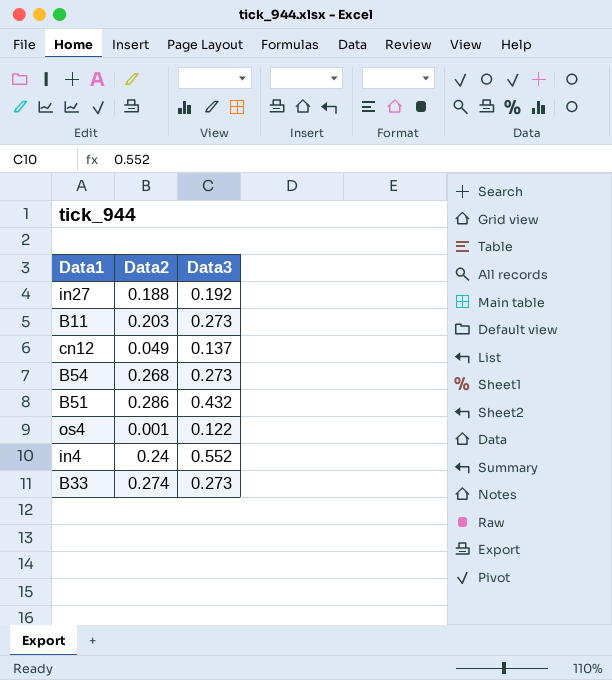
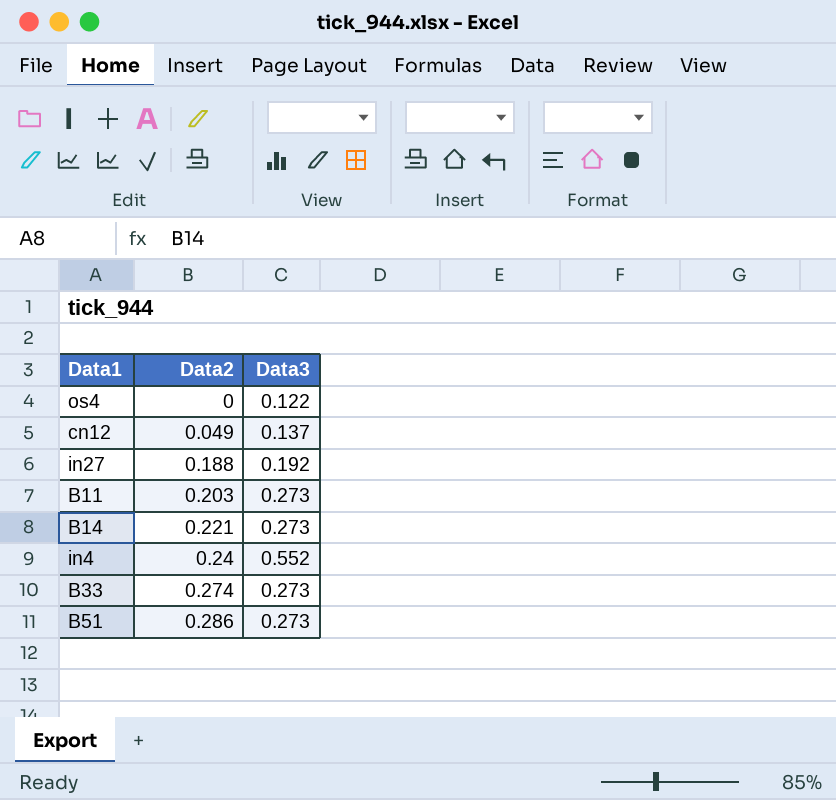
row order: none -> Data2 ascending
row B54: 0.268 | 0.273 -> none
os4 | Data2: 0.001 -> 0
row B14: none -> 0.221 | 0.273
B51 | Data3: 0.432 -> 0.273

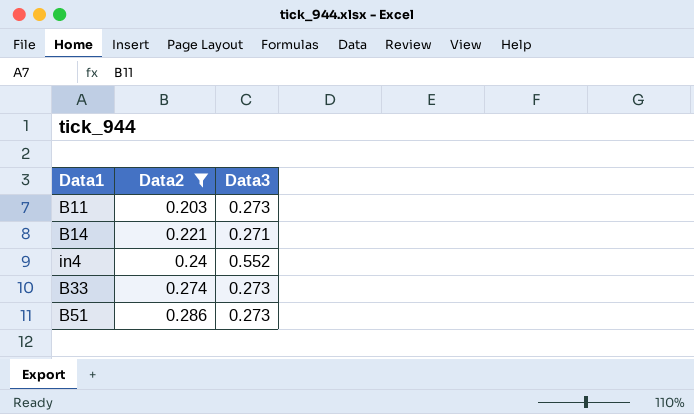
filter: none -> Data2 >= 0.203
B14 | Data3: 0.273 -> 0.271

